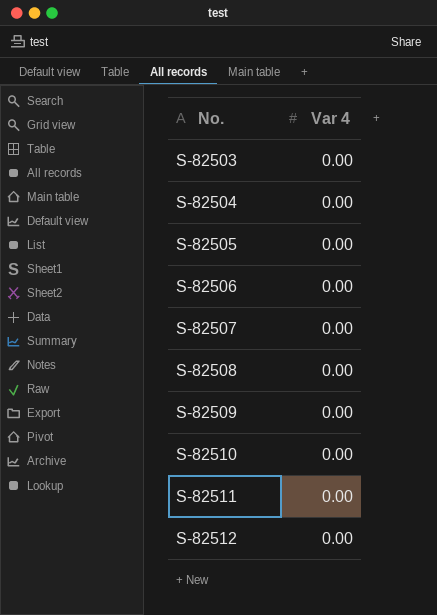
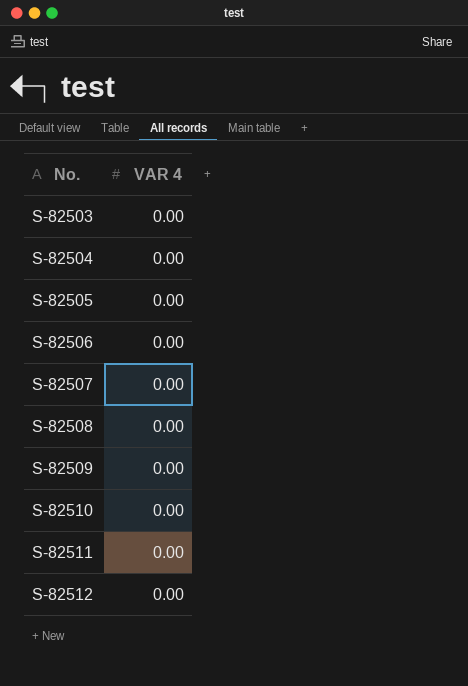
column name: Var 4 -> VAR 4

